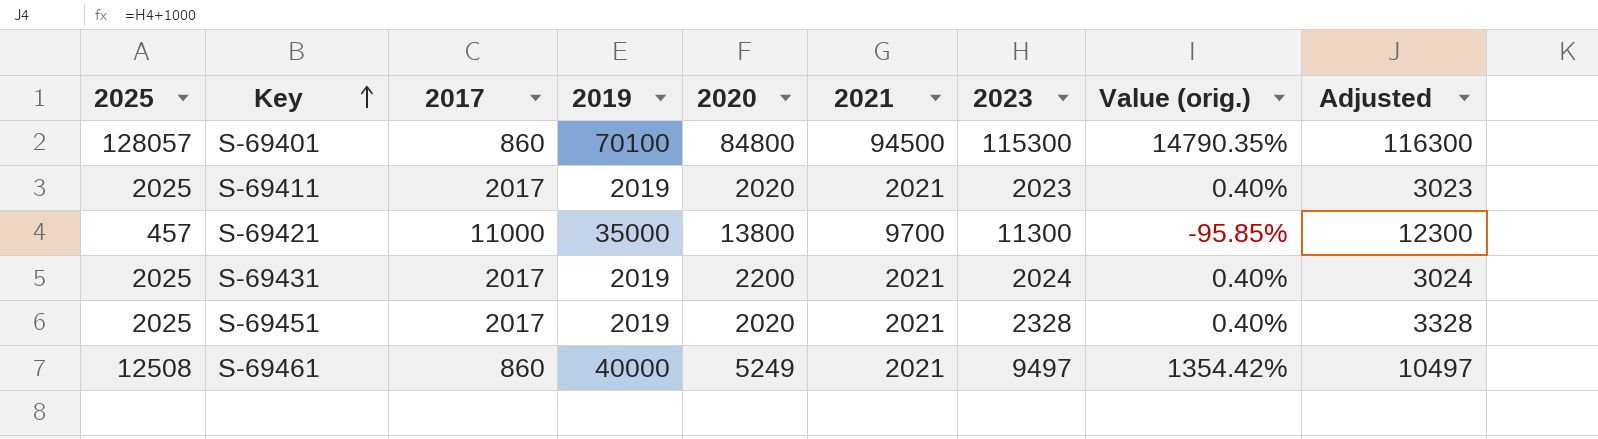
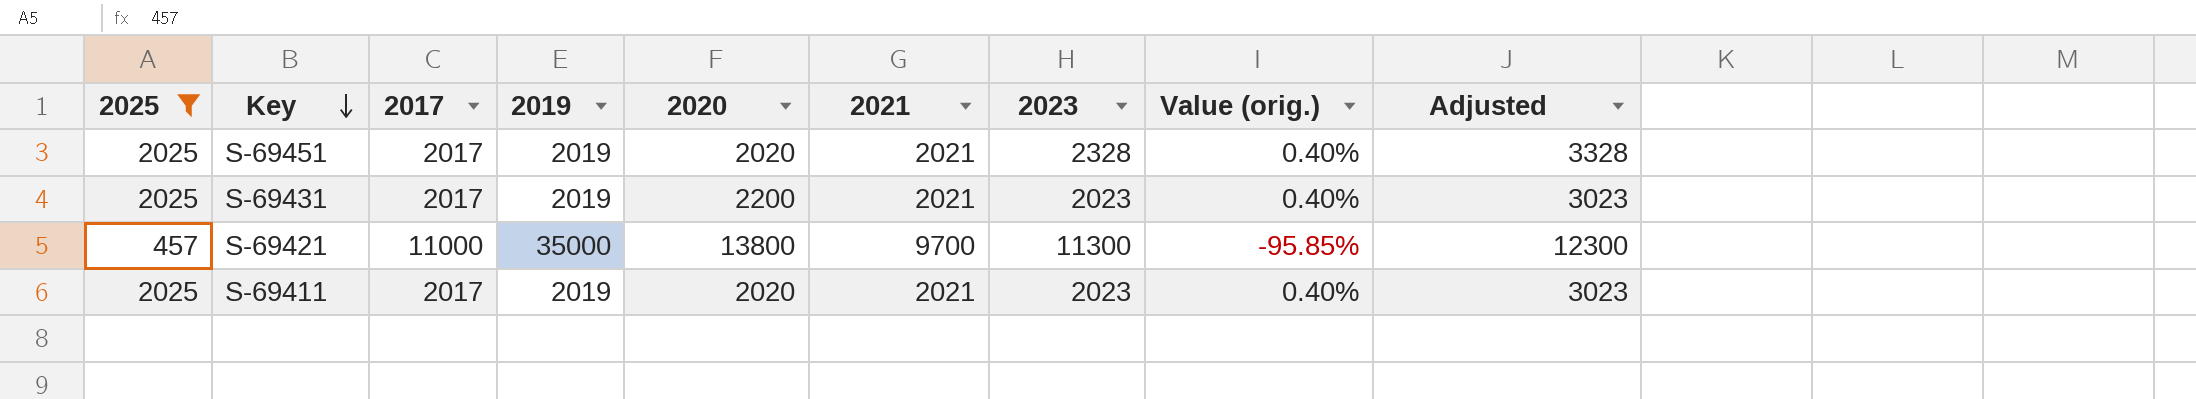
filter: none -> 2025 <= 2025
row order: Key ascending -> Key descending
S-69431 | 2023: 2024 -> 2023
S-69431 | Adjusted: 3024 -> 3023

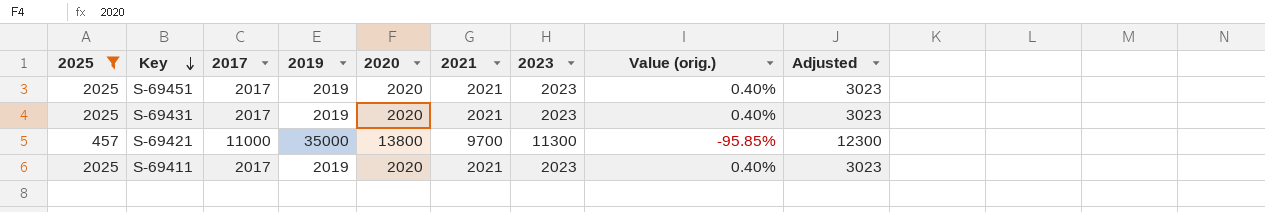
S-69451 | 2023: 2328 -> 2023
S-69451 | Adjusted: 3328 -> 3023
S-69431 | 2020: 2200 -> 2020

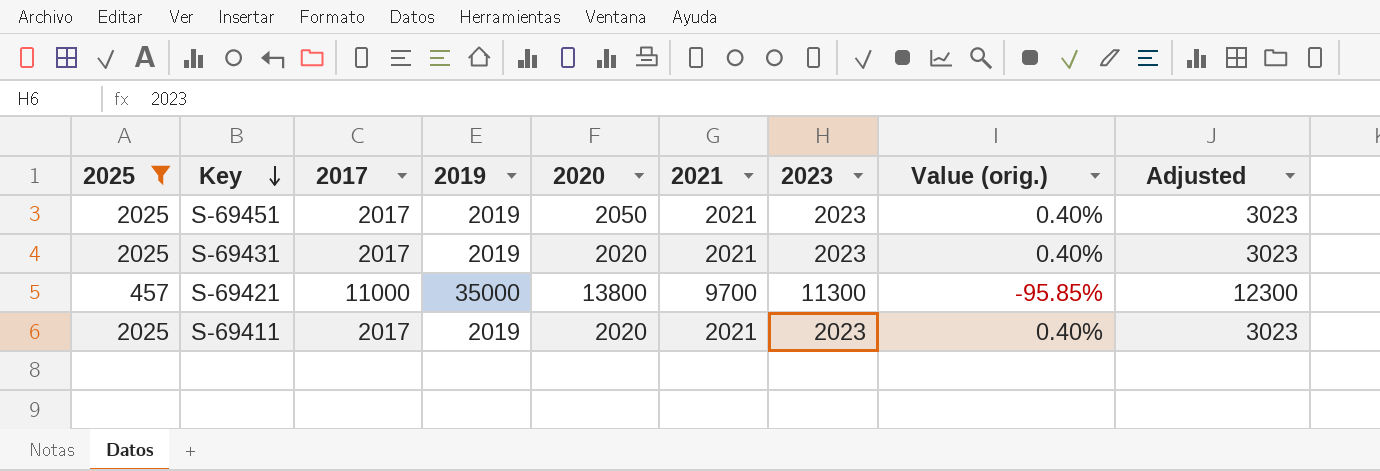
S-69451 | 2020: 2020 -> 2050

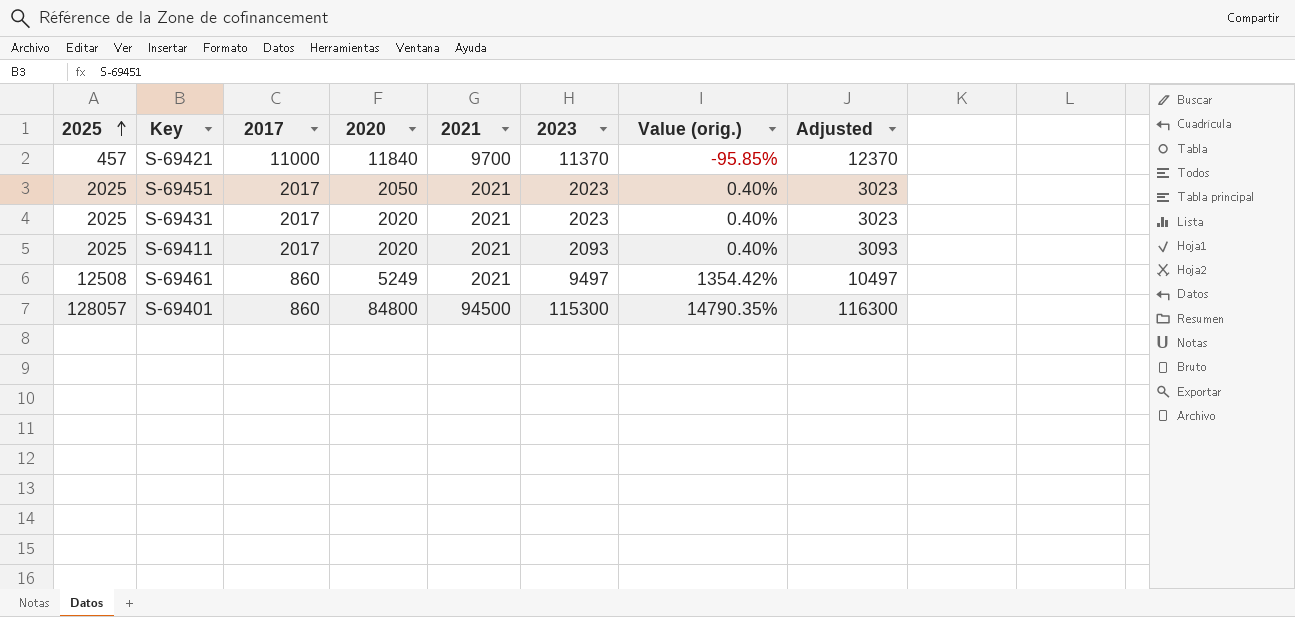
filter: 2025 <= 2025 -> none
row order: Key descending -> 2025 ascending
column 2019 | position: 4 -> none
S-69421 | 2020: 13800 -> 11840
S-69421 | 2023: 11300 -> 11370
S-69421 | Adjusted: 12300 -> 12370
S-69411 | 2023: 2023 -> 2093
S-69411 | Adjusted: 3023 -> 3093

